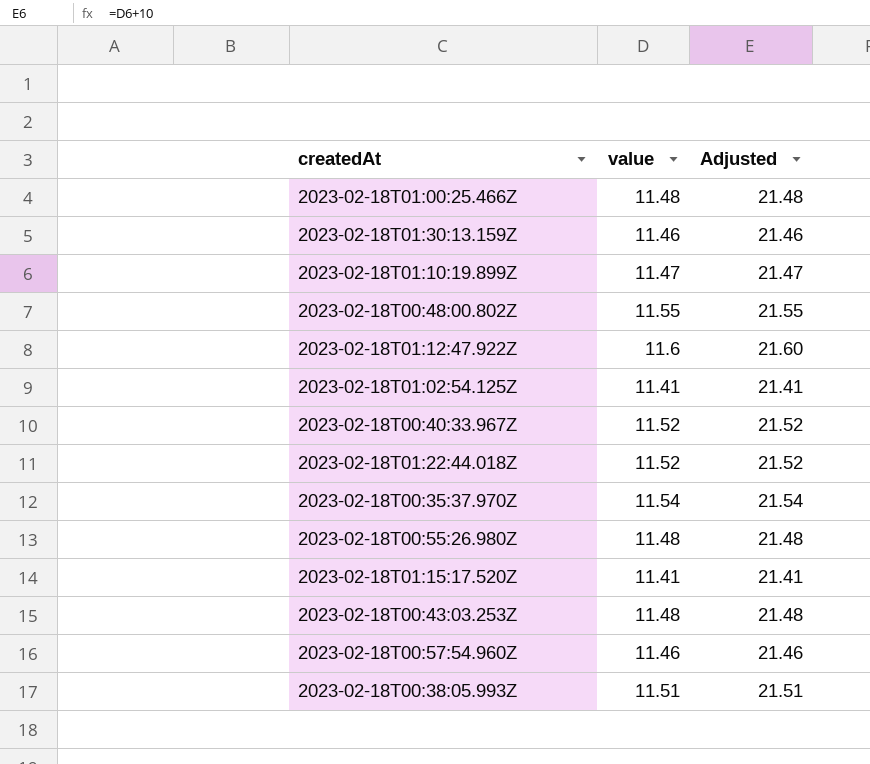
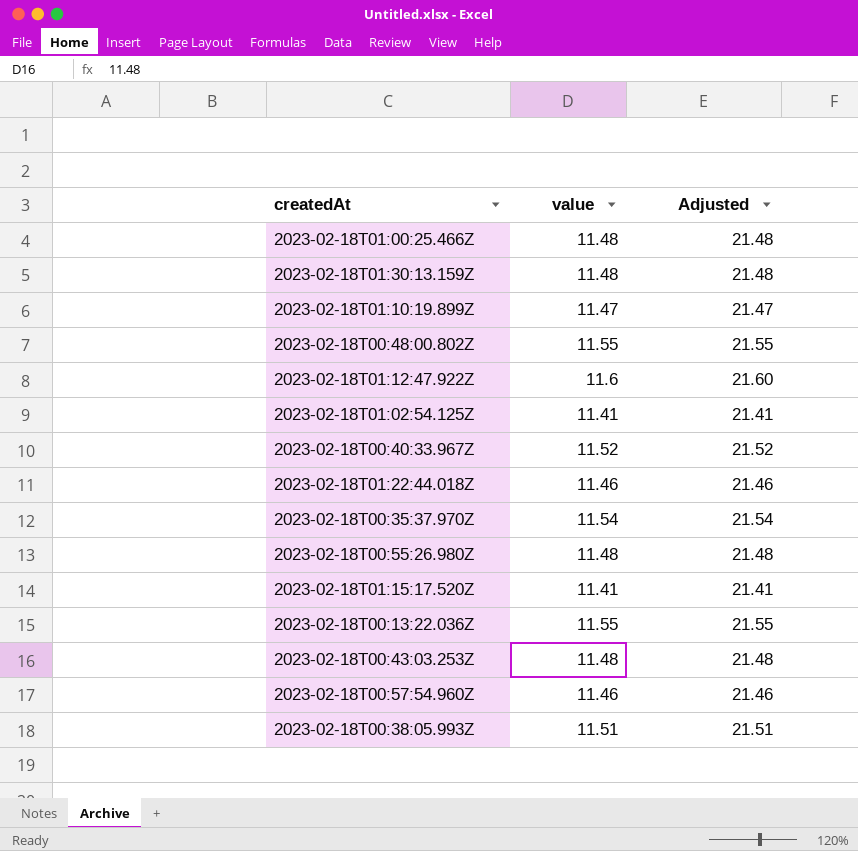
2023-02-18T01:30:13.159Z | value: 11.46 -> 11.48
2023-02-18T01:30:13.159Z | Adjusted: 21.46 -> 21.48
2023-02-18T01:22:44.018Z | value: 11.52 -> 11.46
2023-02-18T01:22:44.018Z | Adjusted: 21.52 -> 21.46
row 2023-02-18T00:13:22.036Z: none -> 11.55 | 21.55

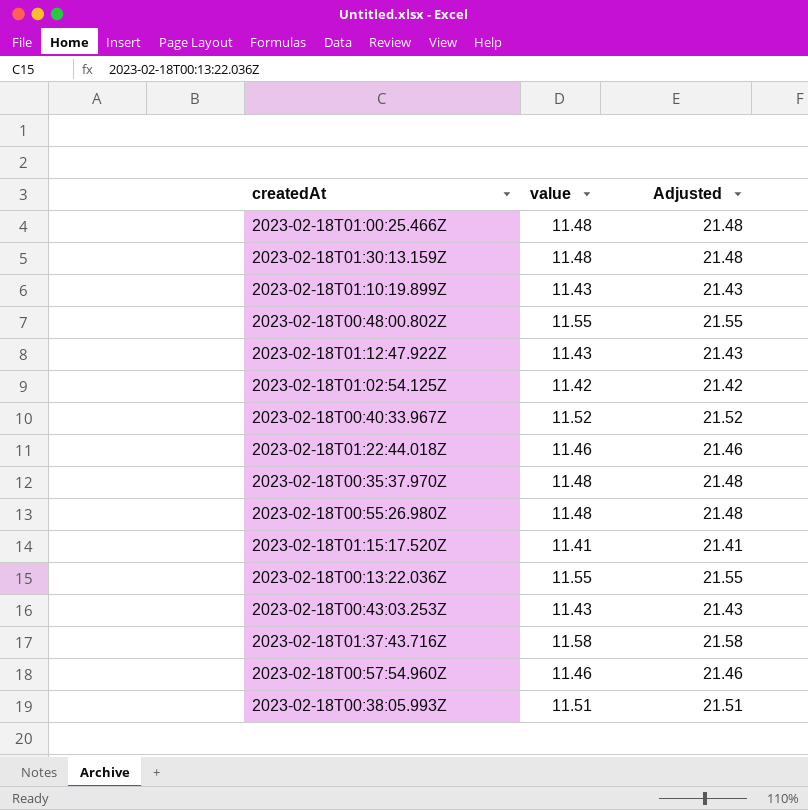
2023-02-18T01:10:19.899Z | value: 11.47 -> 11.43
2023-02-18T01:10:19.899Z | Adjusted: 21.47 -> 21.43
2023-02-18T01:12:47.922Z | value: 11.6 -> 11.43
2023-02-18T01:12:47.922Z | Adjusted: 21.60 -> 21.43
2023-02-18T01:02:54.125Z | value: 11.41 -> 11.42
2023-02-18T01:02:54.125Z | Adjusted: 21.41 -> 21.42
2023-02-18T00:35:37.970Z | value: 11.54 -> 11.48
2023-02-18T00:35:37.970Z | Adjusted: 21.54 -> 21.48
2023-02-18T00:43:03.253Z | value: 11.48 -> 11.43
2023-02-18T00:43:03.253Z | Adjusted: 21.48 -> 21.43
row 2023-02-18T01:37:43.716Z: none -> 11.58 | 21.58

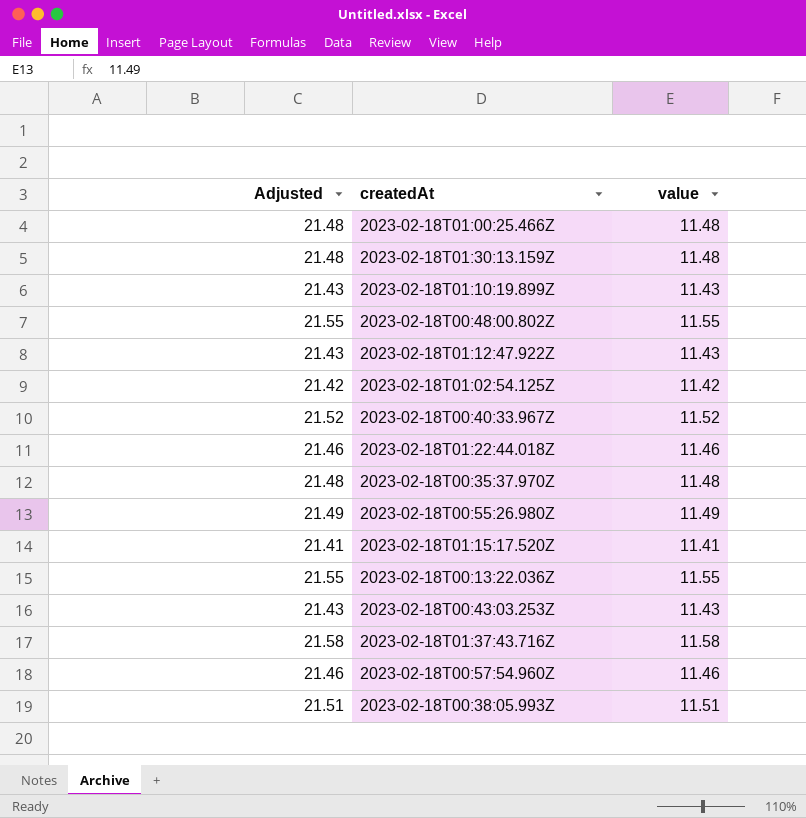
column Adjusted | position: 3 -> 1
2023-02-18T00:55:26.980Z | Adjusted: 21.48 -> 21.49
2023-02-18T00:55:26.980Z | value: 11.48 -> 11.49

